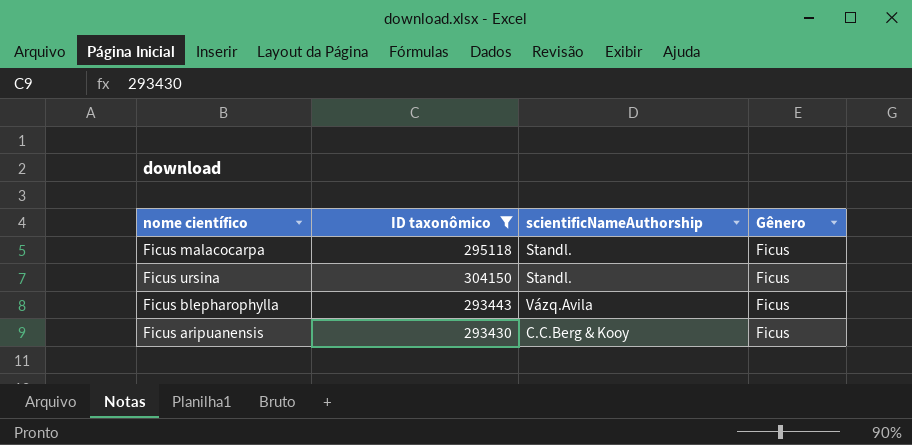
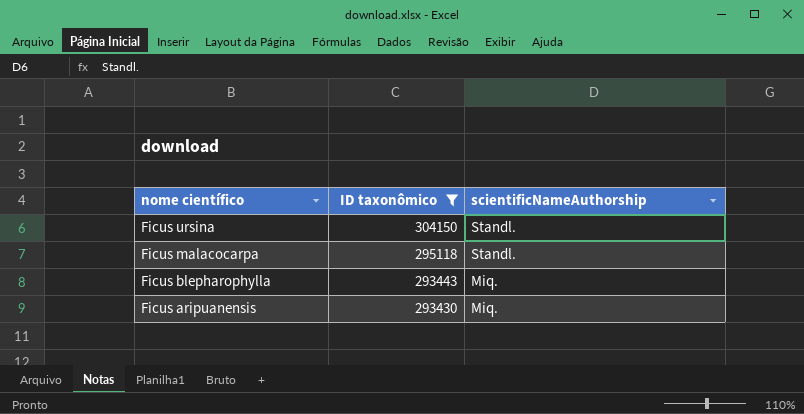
row order: none -> nome científico descending
column Gênero | position: 4 -> none
Ficus blepharophylla | scientificNameAuthorship: Vázq.Avila -> Miq.
Ficus aripuanensis | scientificNameAuthorship: C.C.Berg & Kooy -> Miq.

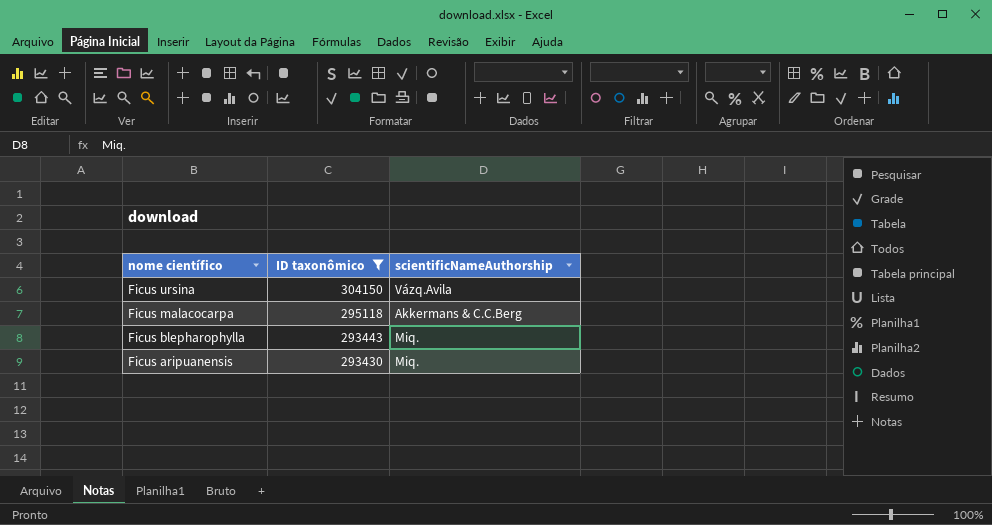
Ficus ursina | scientificNameAuthorship: Standl. -> Vázq.Avila
Ficus malacocarpa | scientificNameAuthorship: Standl. -> Akkermans & C.C.Berg

